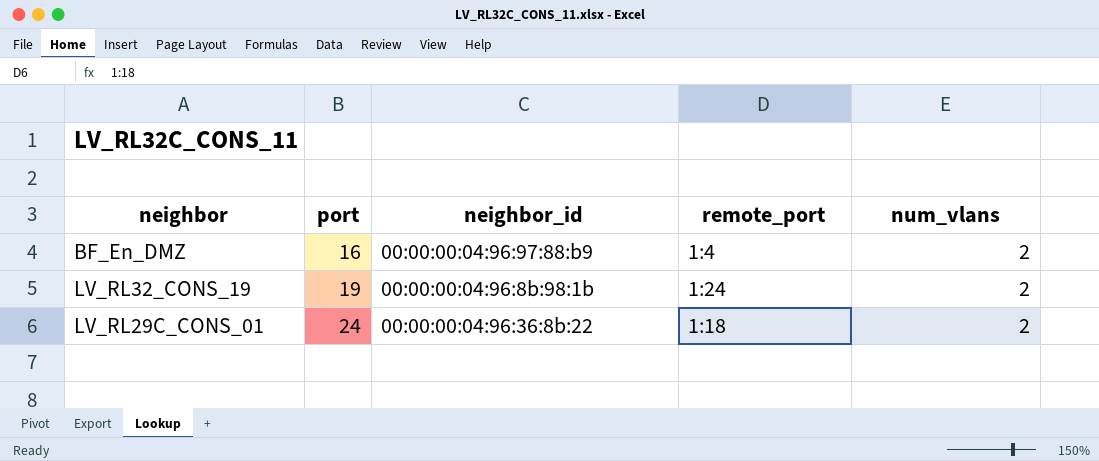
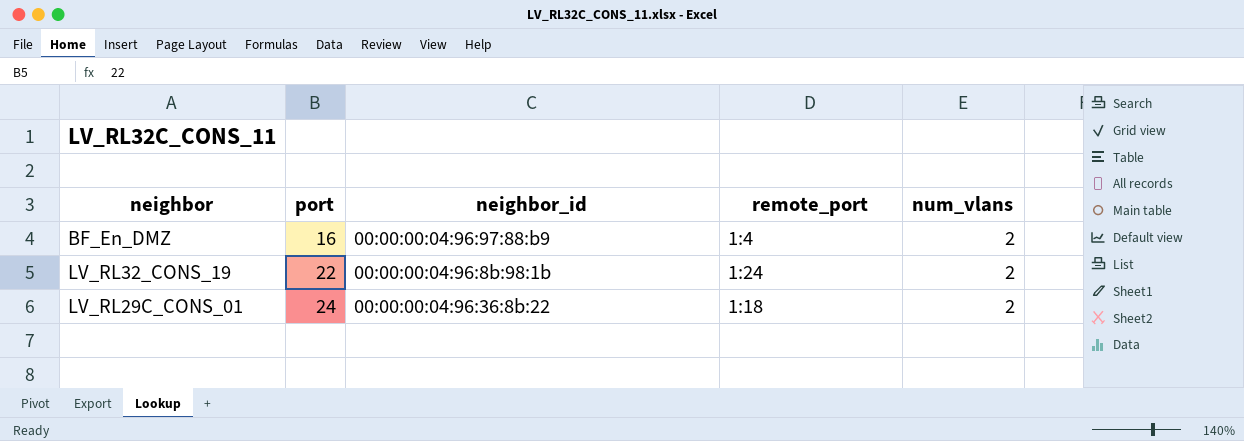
LV_RL32_CONS_19 | port: 19 -> 22

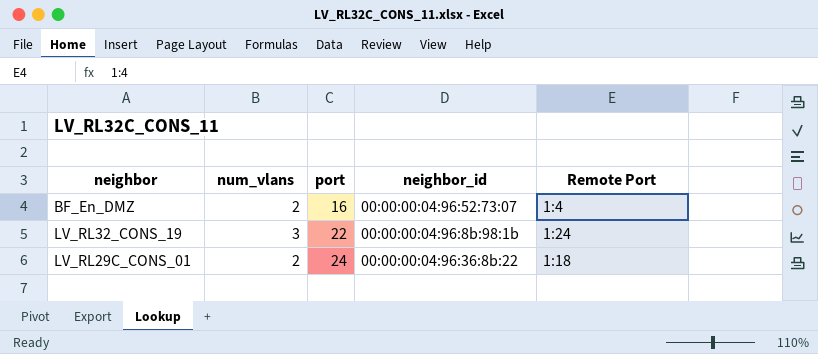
column num_vlans | position: 5 -> 2
column name: remote_port -> Remote Port
BF_En_DMZ | neighbor_id: 00:00:00:04:96:97:88:b9 -> 00:00:00:04:96:52:73:07
LV_RL32_CONS_19 | num_vlans: 2 -> 3

